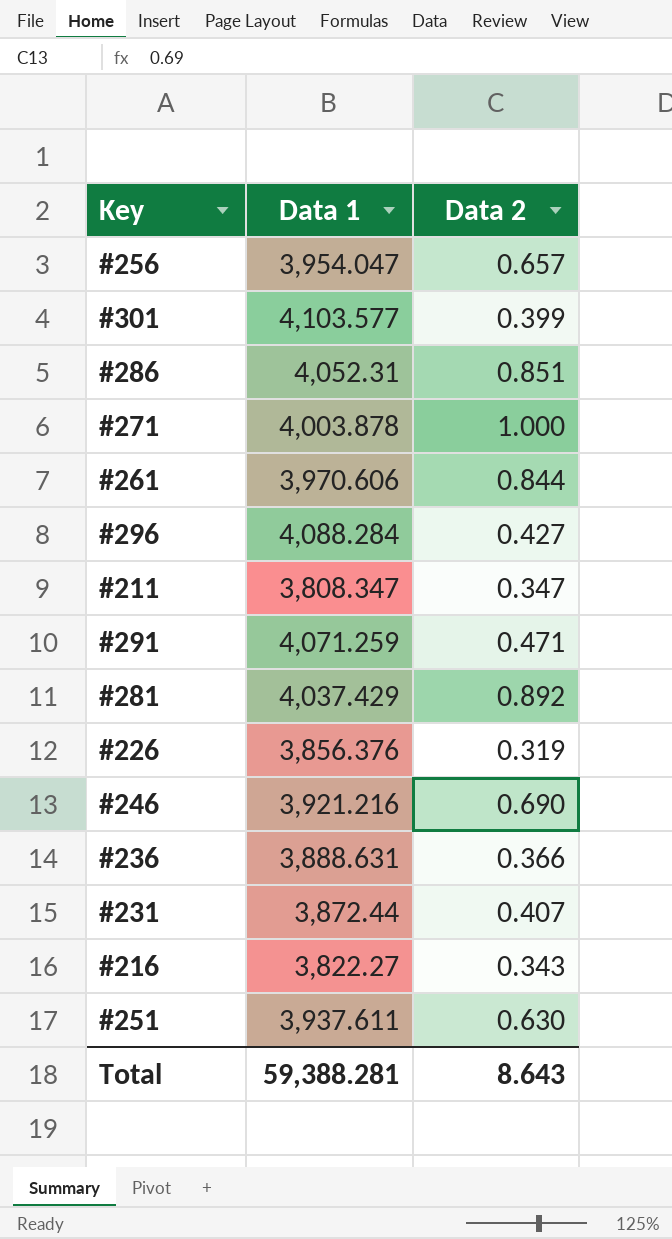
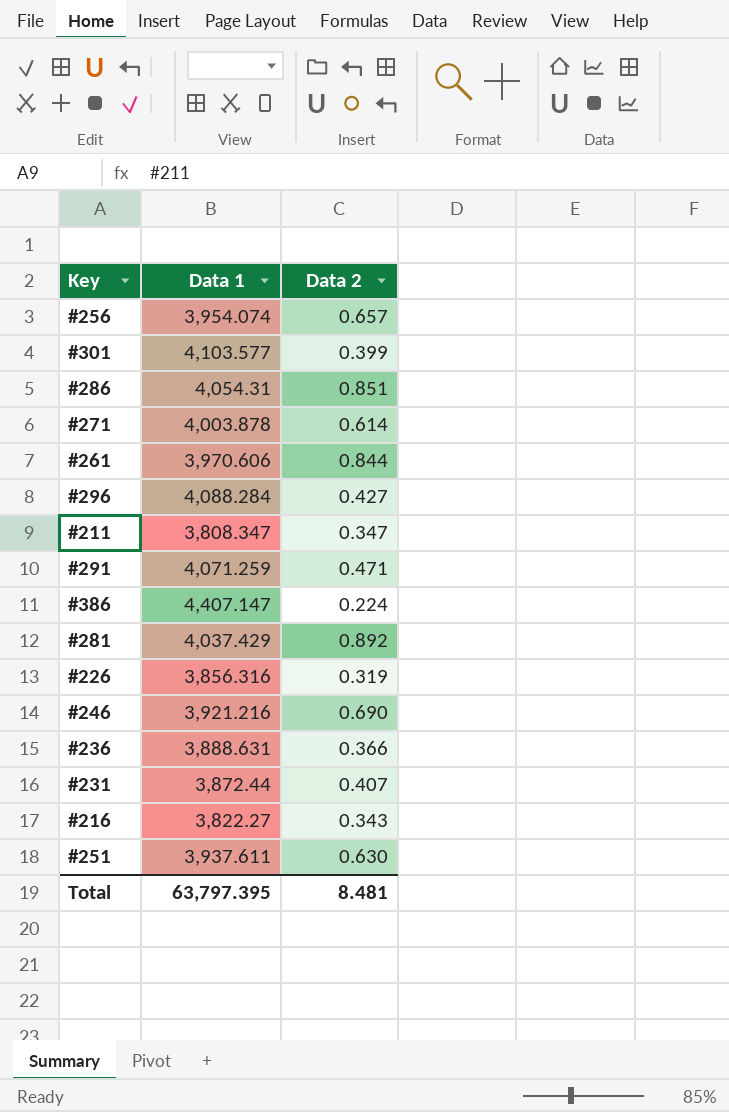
#256 | Data 1: 3,954.047 -> 3,954.074
#286 | Data 1: 4,052.31 -> 4,054.31
#271 | Data 2: 1.000 -> 0.614
row #386: none -> 4,407.147 | 0.224
#226 | Data 1: 3,856.376 -> 3,856.316
Total | Data 1: 59,388.281 -> 63,797.395
Total | Data 2: 8.643 -> 8.481

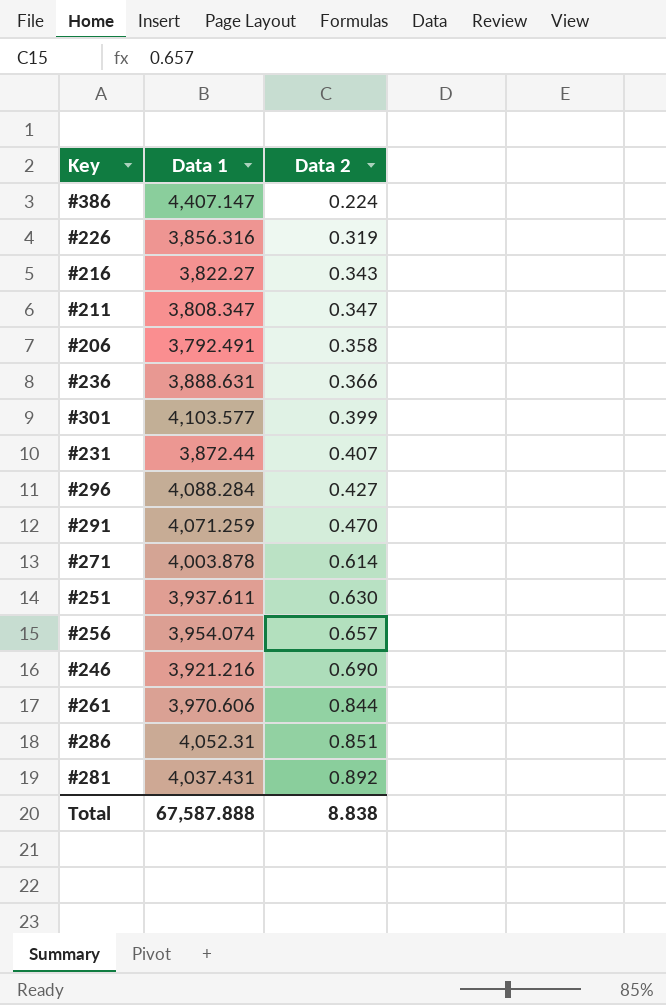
row order: none -> Data 2 ascending
row #206: none -> 3,792.491 | 0.358
#291 | Data 2: 0.471 -> 0.470
#286 | Data 1: 4,054.31 -> 4,052.31
#281 | Data 1: 4,037.429 -> 4,037.431
Total | Data 1: 63,797.395 -> 67,587.888
Total | Data 2: 8.481 -> 8.838

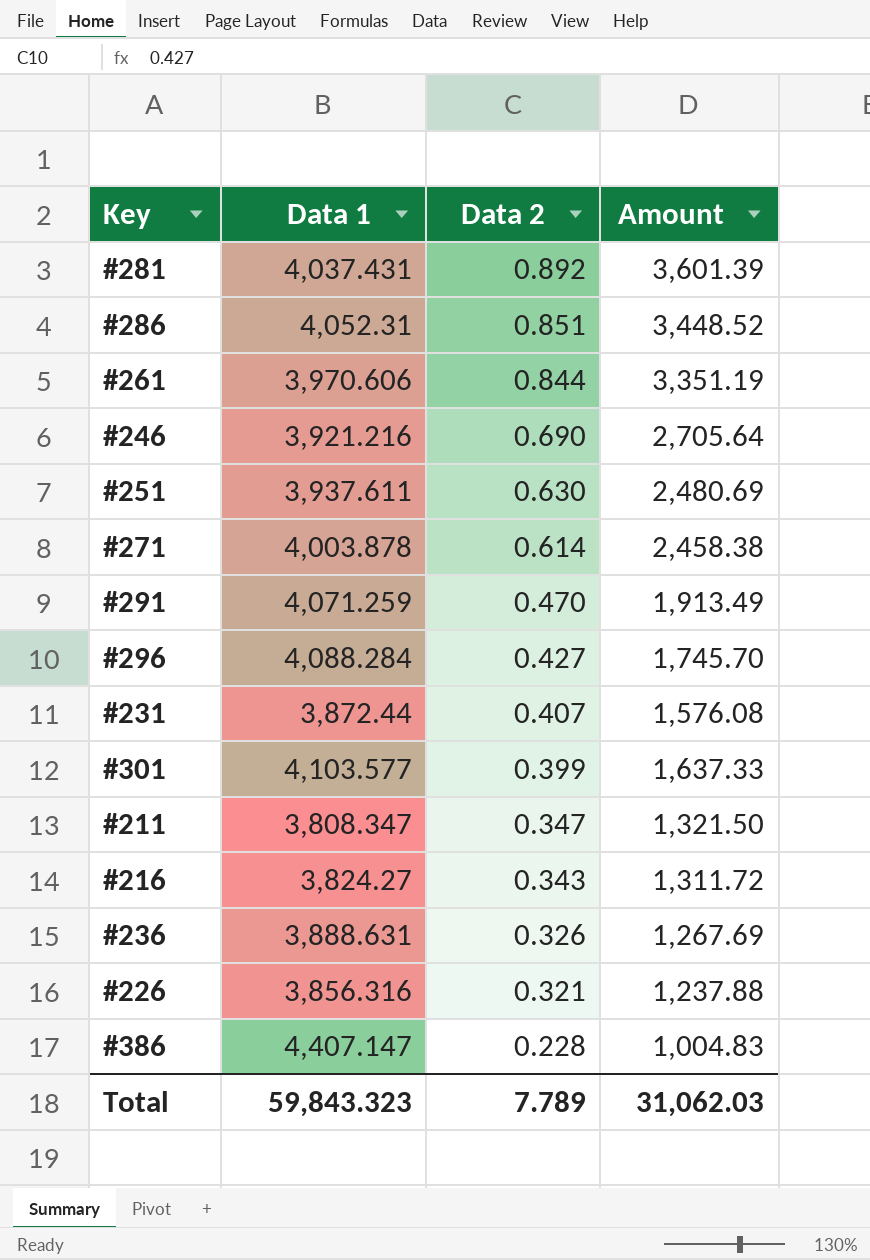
row order: Data 2 ascending -> Data 2 descending
column Amount | formula: none -> [Data 1] * [Data 2]
row #206: 3,792.491 | 0.358 -> none
row #256: 3,954.074 | 0.657 -> none
#216 | Data 1: 3,822.27 -> 3,824.27
#236 | Data 2: 0.366 -> 0.326
#226 | Data 2: 0.319 -> 0.321
#386 | Data 2: 0.224 -> 0.228
Total | Data 1: 67,587.888 -> 59,843.323
Total | Data 2: 8.838 -> 7.789

